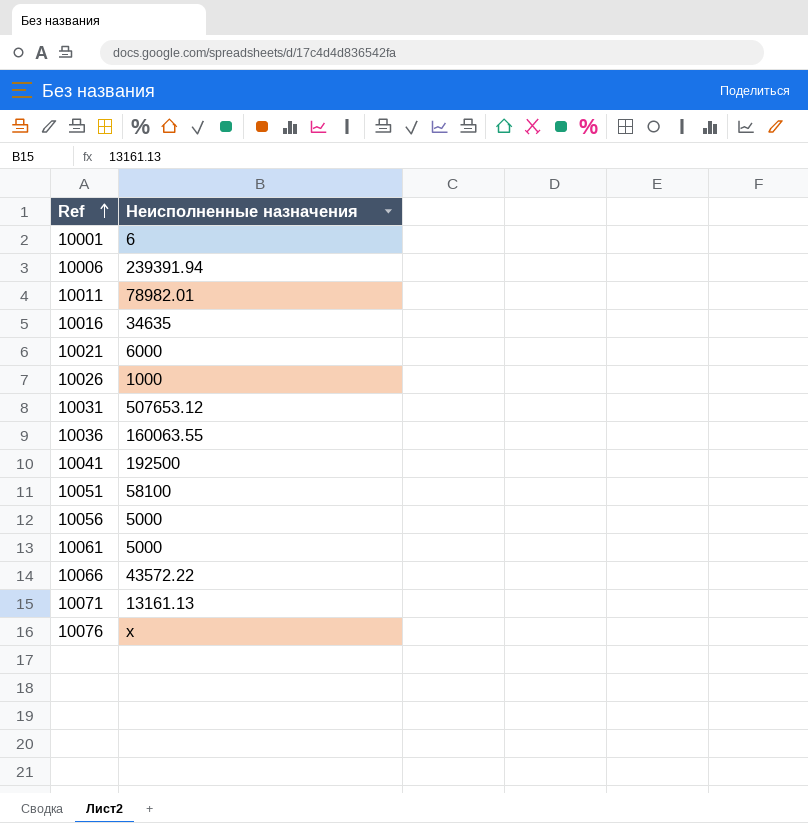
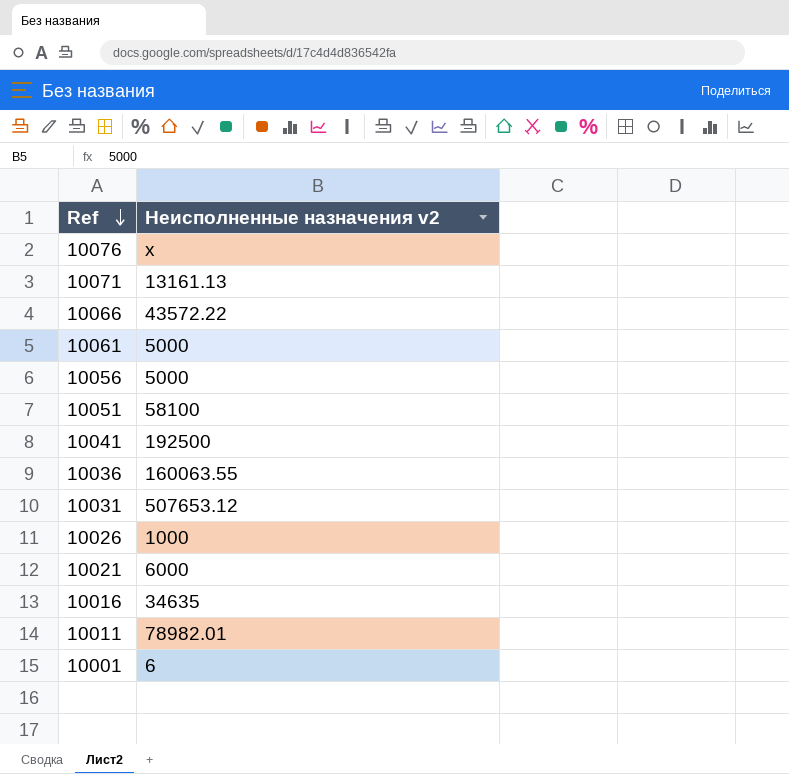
row order: Ref ascending -> Ref descending
column name: Неисполненные назначения -> Неисполненные назначения v2
row 10006: 239391.94 -> none

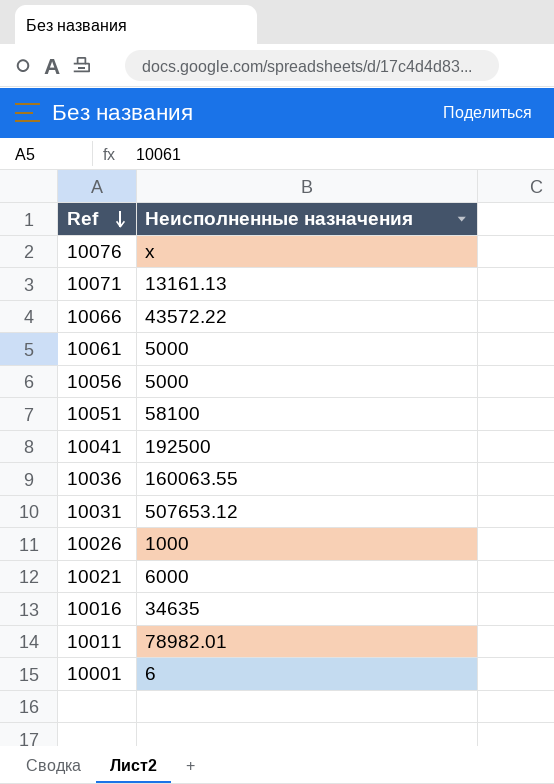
column name: Неисполненные назначения v2 -> Неисполненные назначения

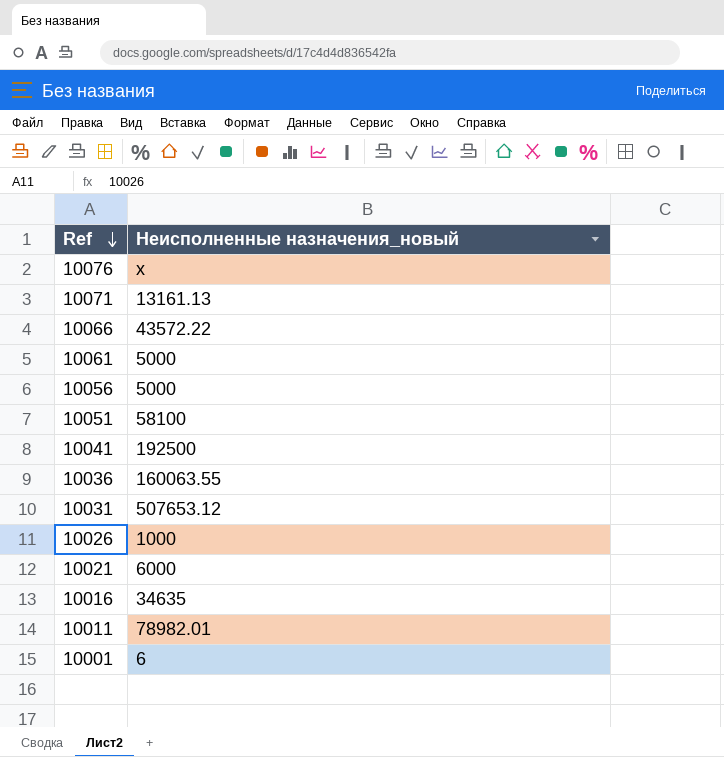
column name: Неисполненные назначения -> Неисполненные назначения_новый

